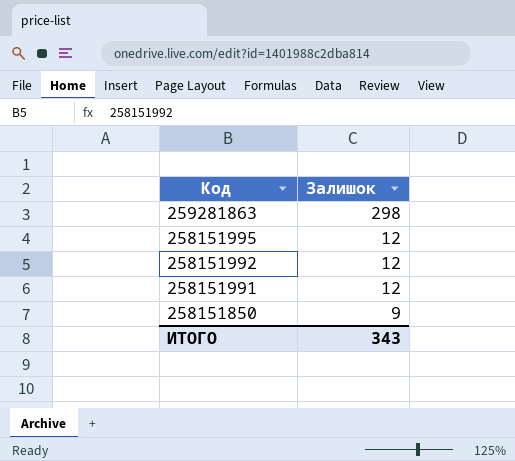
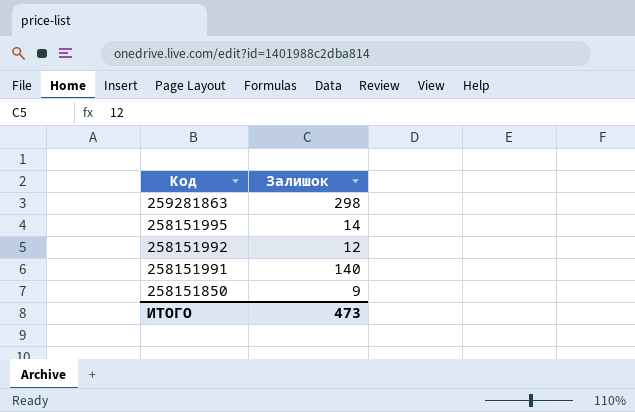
258151995 | Залишок: 12 -> 14
258151991 | Залишок: 12 -> 140
ИТОГО | Залишок: 343 -> 473

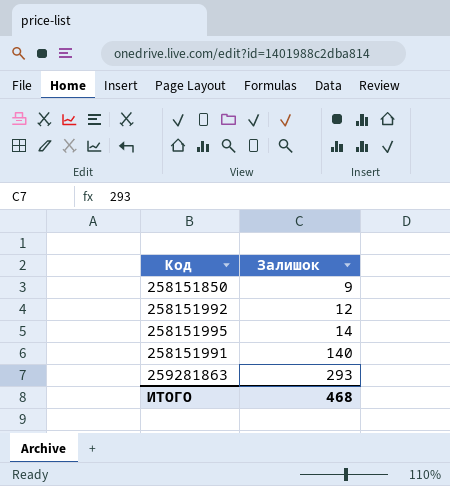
row order: Код descending -> Залишок ascending
259281863 | Залишок: 298 -> 293
ИТОГО | Залишок: 473 -> 468

